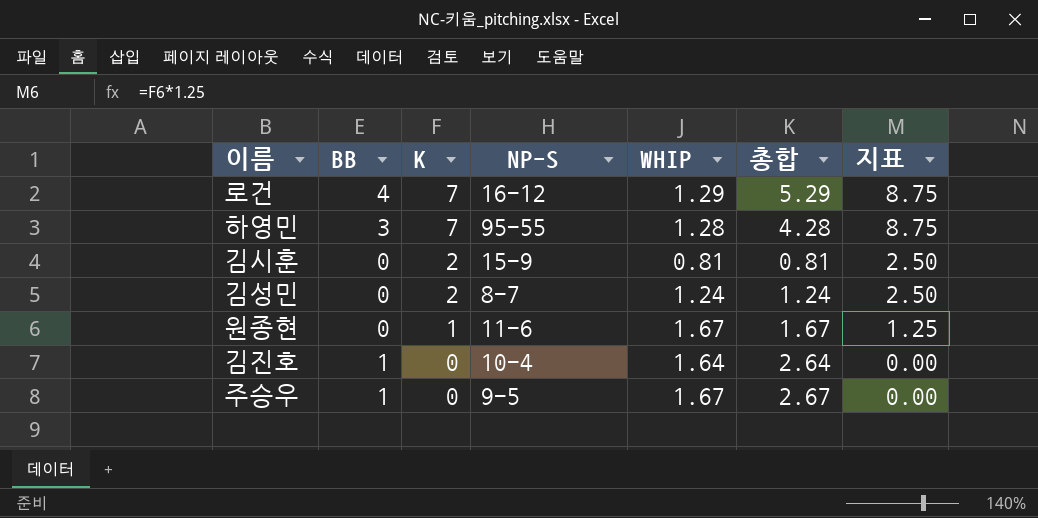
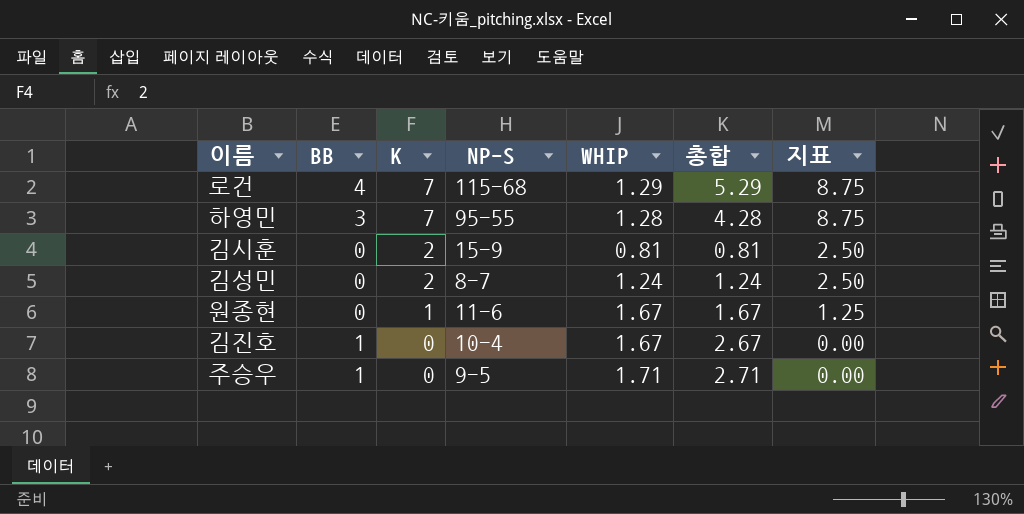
로건 | NP-S: 16-12 -> 115-68
김진호 | WHIP: 1.64 -> 1.67
김진호 | 총합: 2.64 -> 2.67
주승우 | WHIP: 1.67 -> 1.71
주승우 | 총합: 2.67 -> 2.71

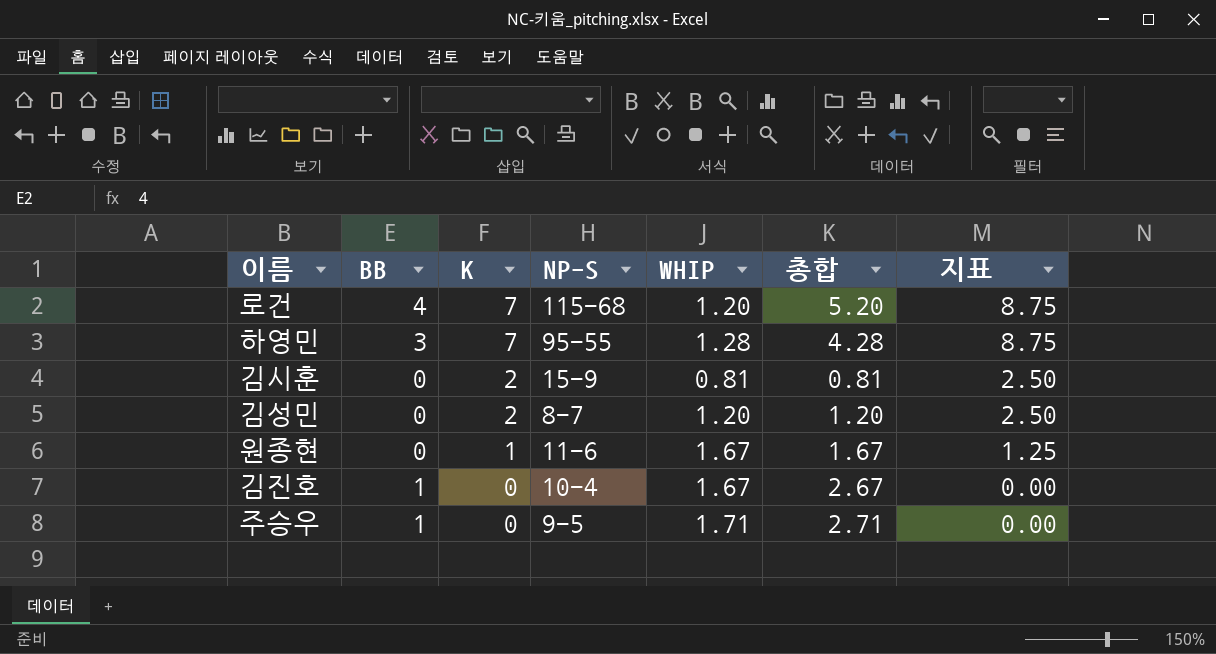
로건 | WHIP: 1.29 -> 1.20
로건 | 총합: 5.29 -> 5.20
김성민 | WHIP: 1.24 -> 1.20
김성민 | 총합: 1.24 -> 1.20

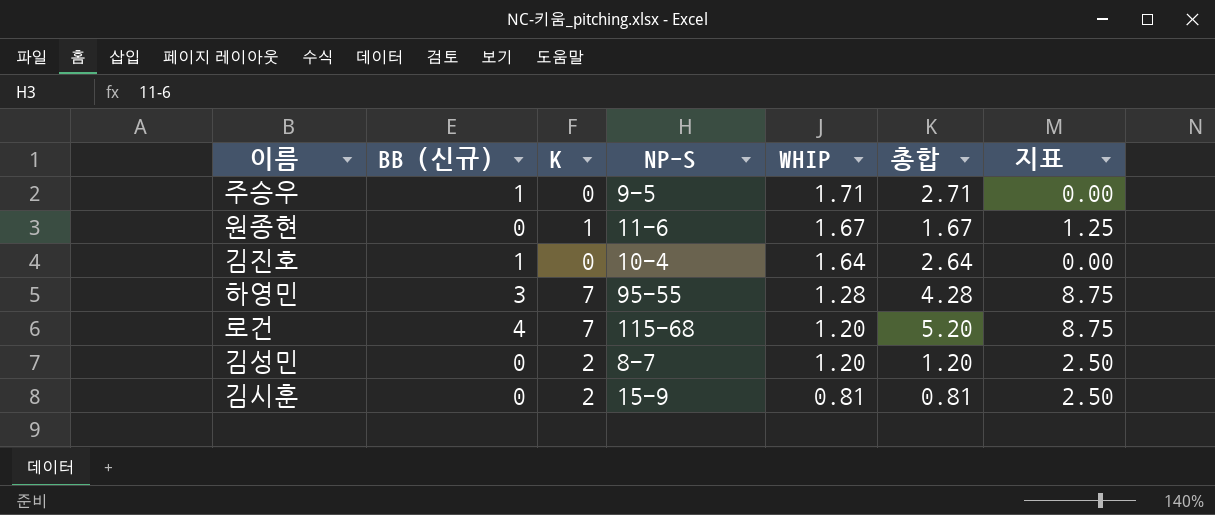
row order: K descending -> WHIP descending
column name: BB -> BB (신규)
김진호 | WHIP: 1.67 -> 1.64
김진호 | 총합: 2.67 -> 2.64

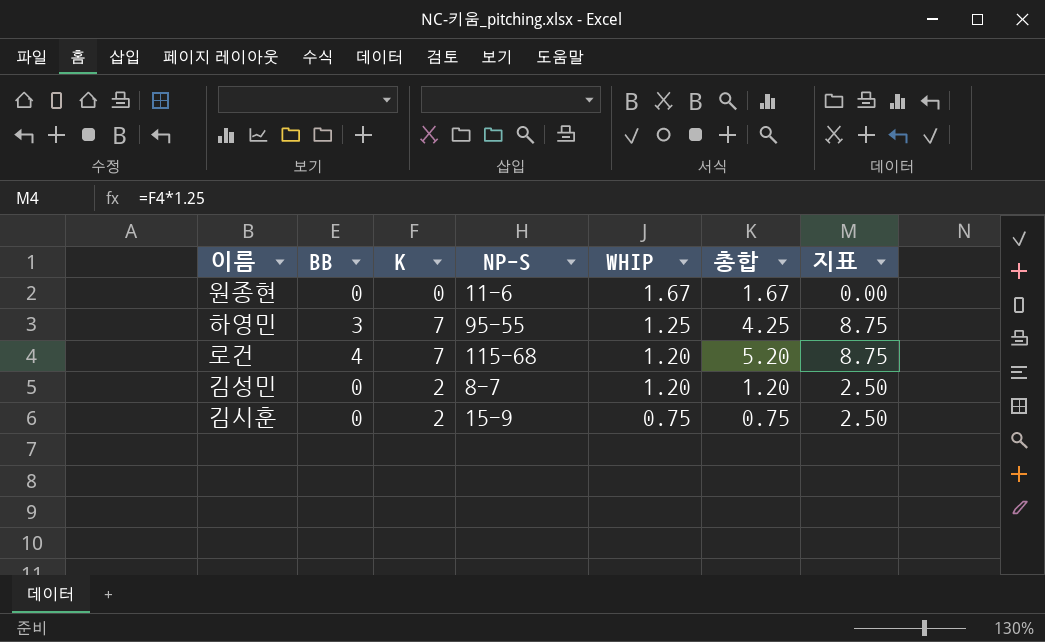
column name: BB (신규) -> BB
row 주승우: 1 | 0 | 9-5 | 1.71 | 2.71 | 0.00 -> none
row 김진호: 1 | 0 | 10-4 | 1.64 | 2.64 | 0.00 -> none
원종현 | K: 1 -> 0
원종현 | 지표: 1.25 -> 0.00
하영민 | WHIP: 1.28 -> 1.25
하영민 | 총합: 4.28 -> 4.25
김시훈 | WHIP: 0.81 -> 0.75
김시훈 | 총합: 0.81 -> 0.75

